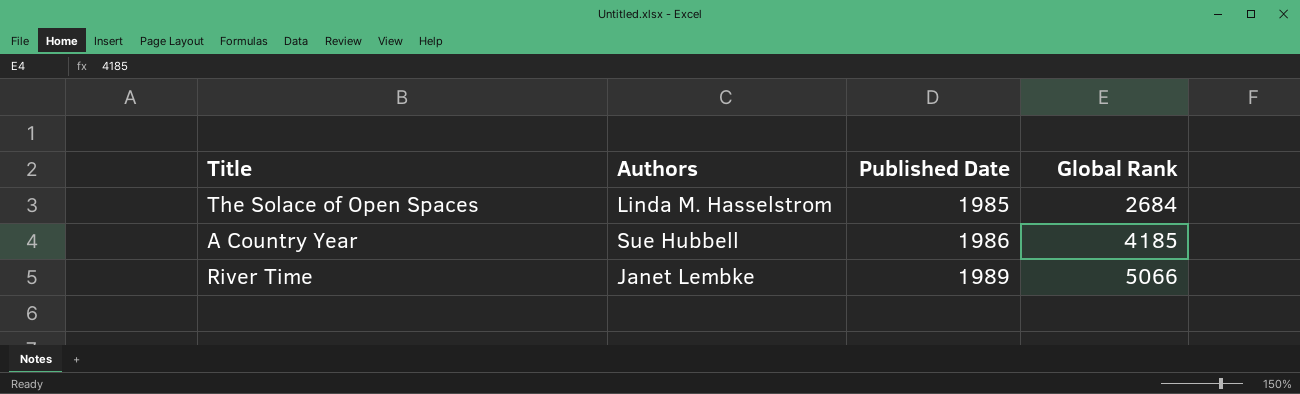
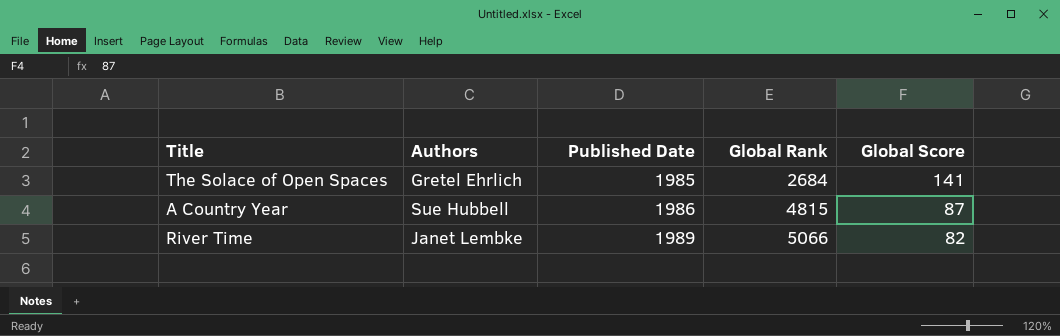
column Global Score | position: none -> 5
The Solace of Open Spaces | Authors: Linda M. Hasselstrom -> Gretel Ehrlich
A Country Year | Global Rank: 4185 -> 4815

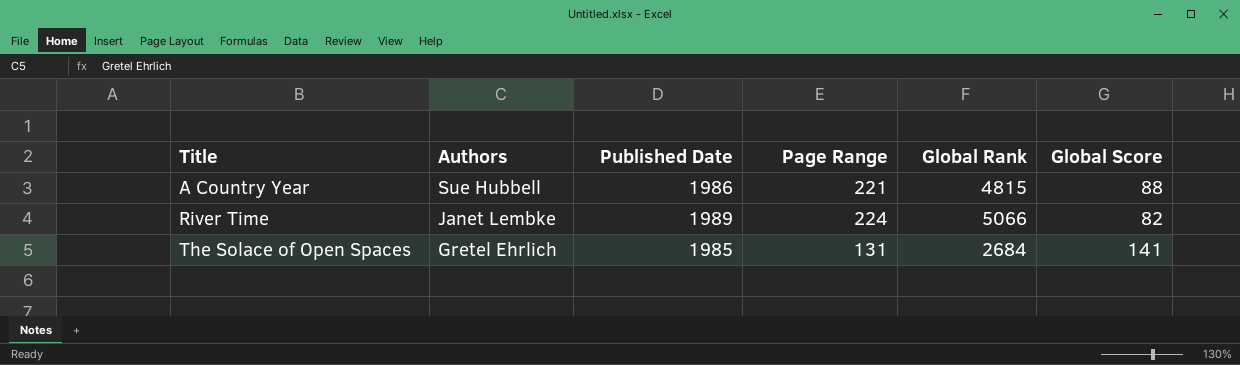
row order: Published Date ascending -> Title ascending
column Page Range | position: none -> 4
A Country Year | Global Score: 87 -> 88

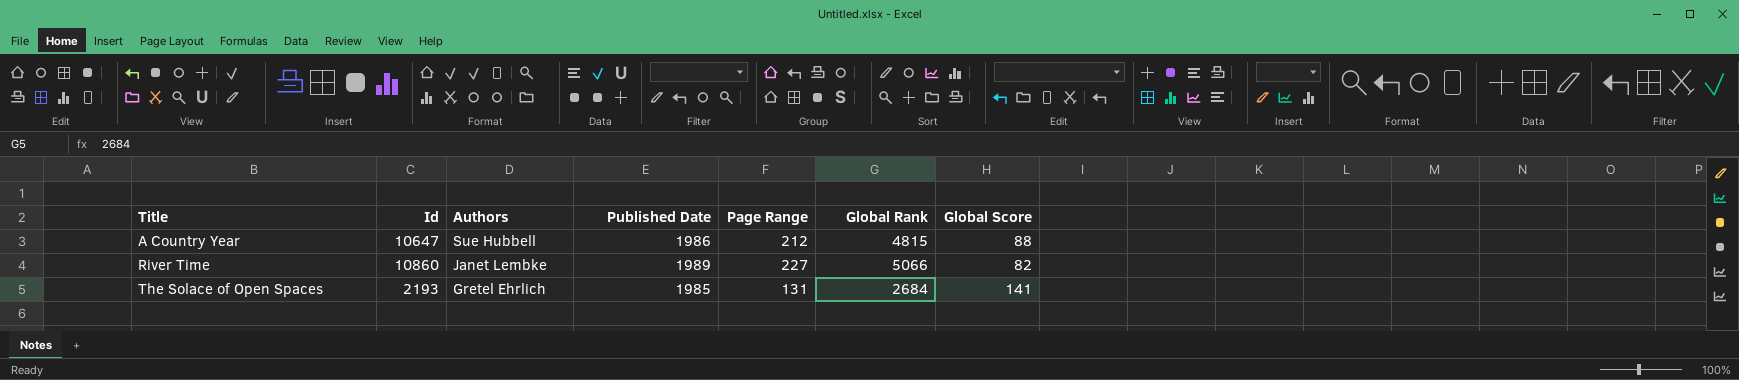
column Id | position: none -> 2
A Country Year | Page Range: 221 -> 212
River Time | Page Range: 224 -> 227

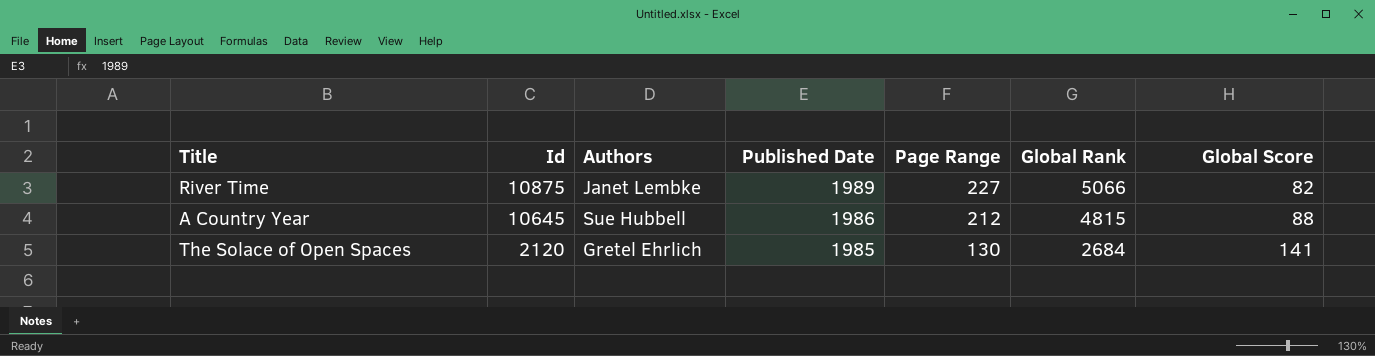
row order: Title ascending -> Id descending
River Time | Id: 10860 -> 10875
A Country Year | Id: 10647 -> 10645
The Solace of Open Spaces | Id: 2193 -> 2120
The Solace of Open Spaces | Page Range: 131 -> 130

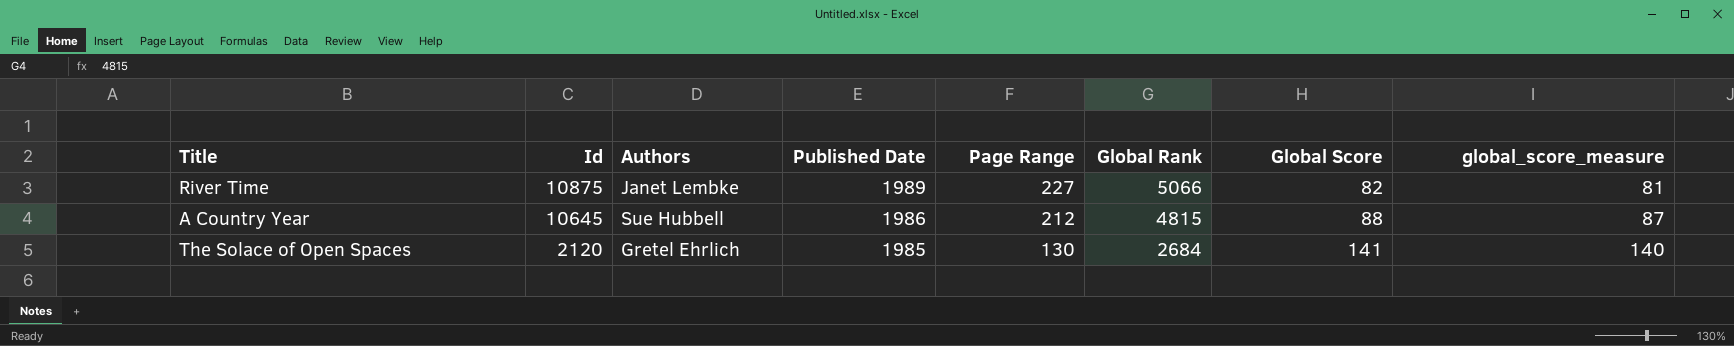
column global_score_measure | formula: none -> [Global Score] - 1

